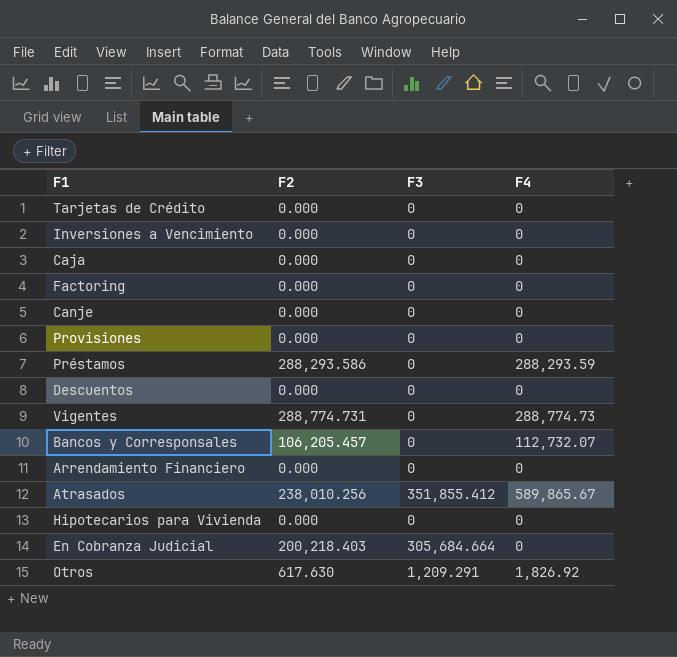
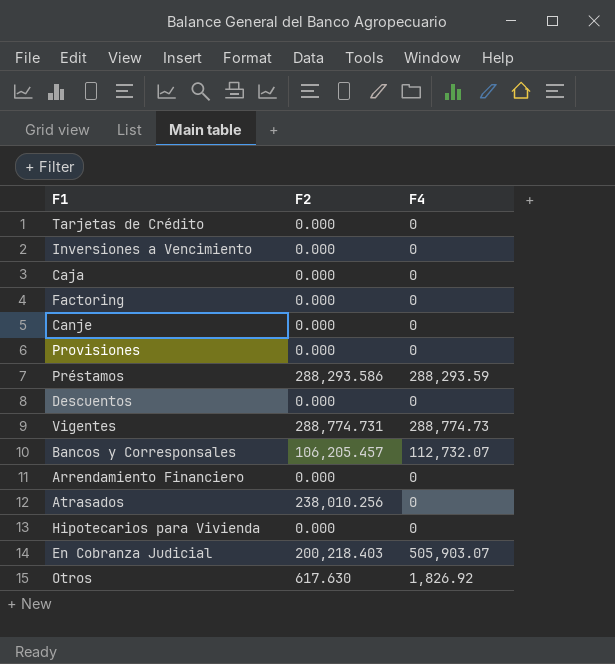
column F3 | position: 3 -> none
Atrasados | F4: 589,865.67 -> 0
En Cobranza Judicial | F4: 0 -> 505,903.07

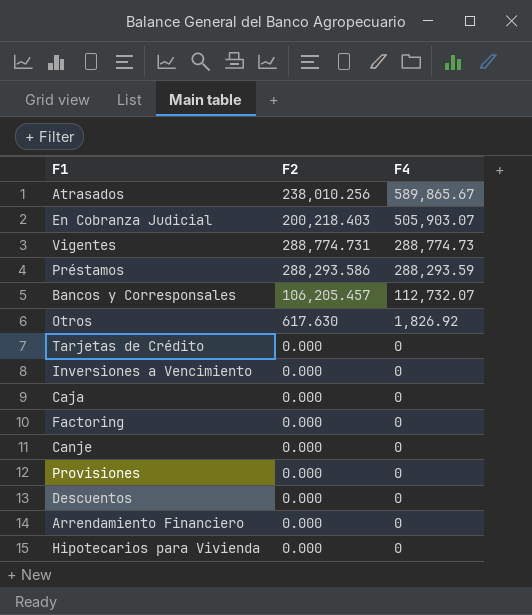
row order: none -> F4 descending
Atrasados | F4: 0 -> 589,865.67

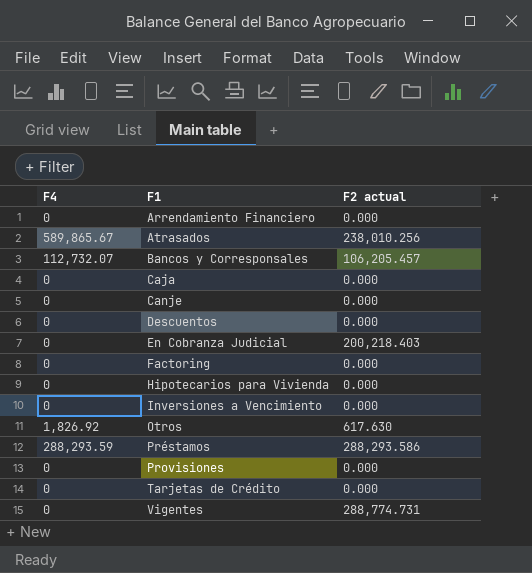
row order: F4 descending -> F1 ascending
column F4 | position: 3 -> 1
column name: F2 -> F2 actual
En Cobranza Judicial | F4: 505,903.07 -> 0
Vigentes | F4: 288,774.73 -> 0

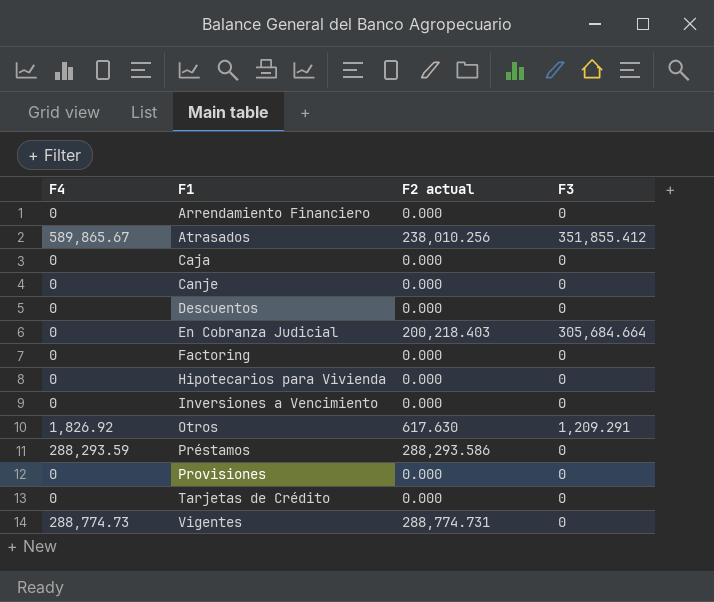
column F3 | position: none -> 4
row Bancos y Corresponsales: 112,732.07 | 106,205.457 -> none
Vigentes | F4: 0 -> 288,774.73

